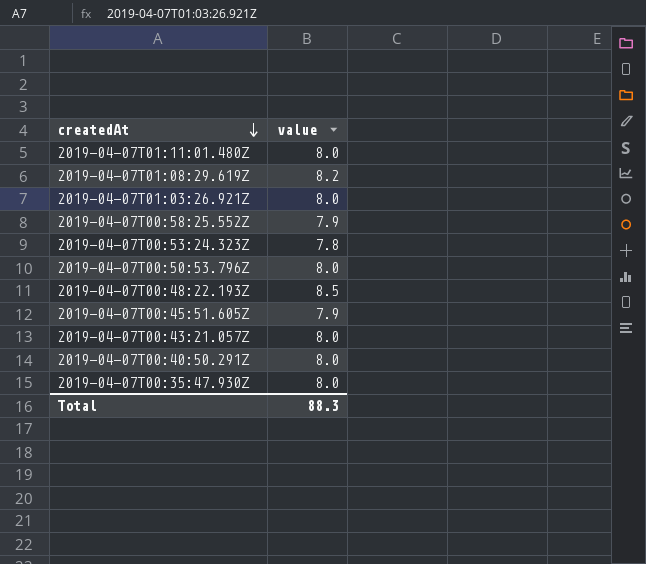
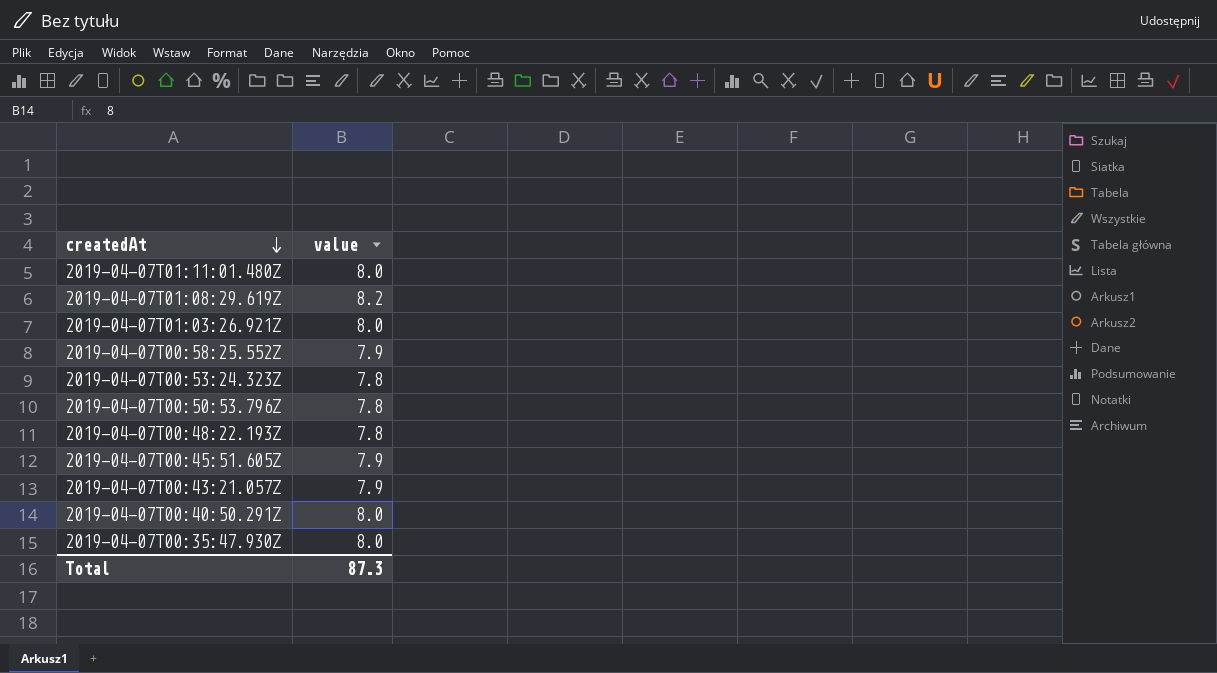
2019-04-07T00:50:53.796Z | value: 8.0 -> 7.8
2019-04-07T00:48:22.193Z | value: 8.5 -> 7.8
2019-04-07T00:43:21.057Z | value: 8.0 -> 7.9
Total | value: 88.3 -> 87.3

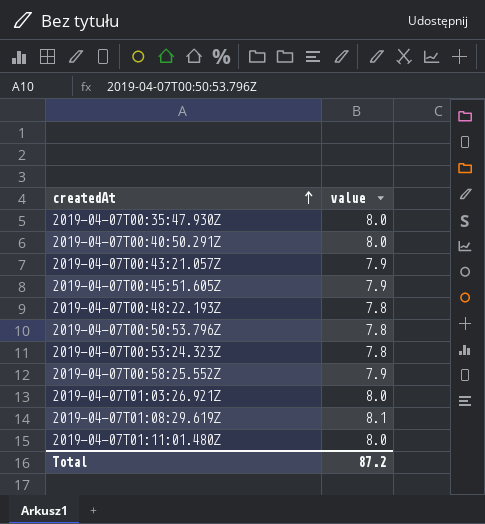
row order: createdAt descending -> createdAt ascending
2019-04-07T01:08:29.619Z | value: 8.2 -> 8.1
Total | value: 87.3 -> 87.2

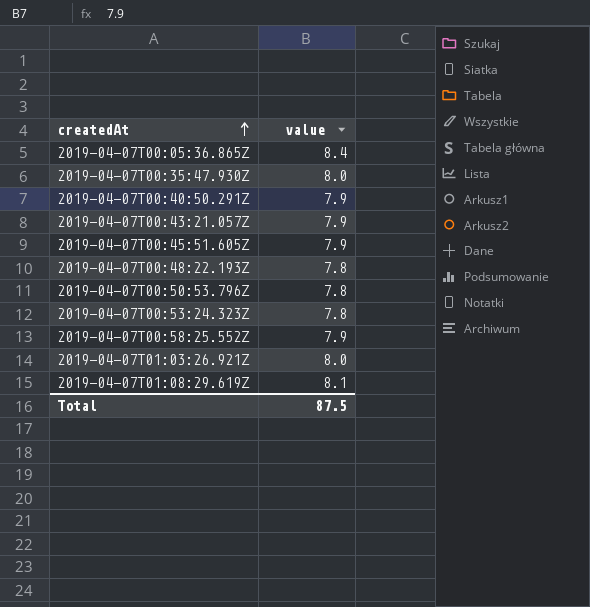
row 2019-04-07T01:11:01.480Z: 8.0 -> none
row 2019-04-07T00:05:36.865Z: none -> 8.4
2019-04-07T00:40:50.291Z | value: 8.0 -> 7.9
Total | value: 87.2 -> 87.5

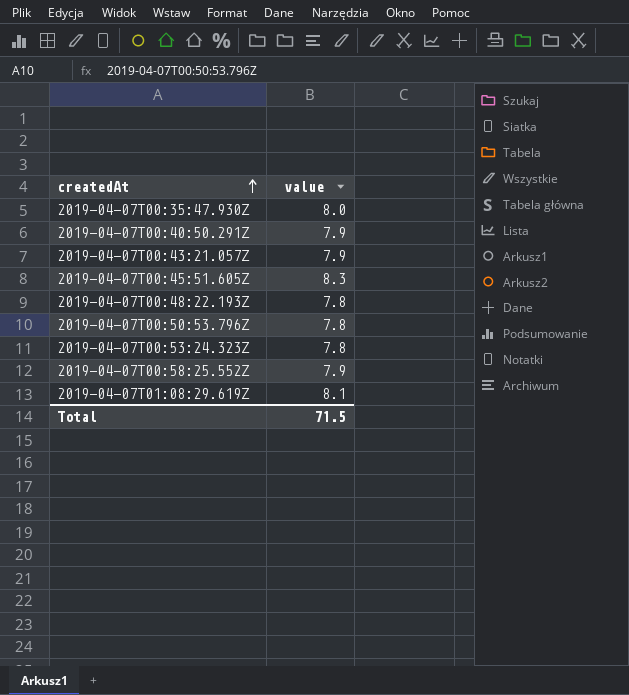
row 2019-04-07T00:05:36.865Z: 8.4 -> none
row 2019-04-07T01:03:26.921Z: 8.0 -> none
2019-04-07T00:45:51.605Z | value: 7.9 -> 8.3
Total | value: 87.5 -> 71.5

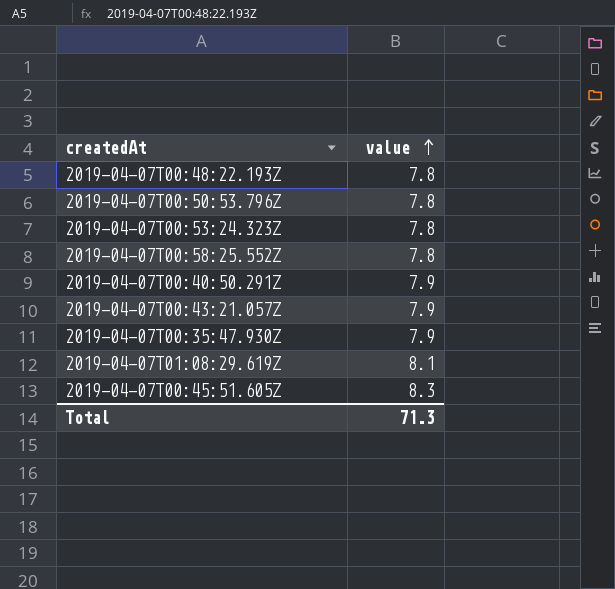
row order: createdAt ascending -> value ascending
2019-04-07T00:58:25.552Z | value: 7.9 -> 7.8
2019-04-07T00:35:47.930Z | value: 8.0 -> 7.9
Total | value: 71.5 -> 71.3

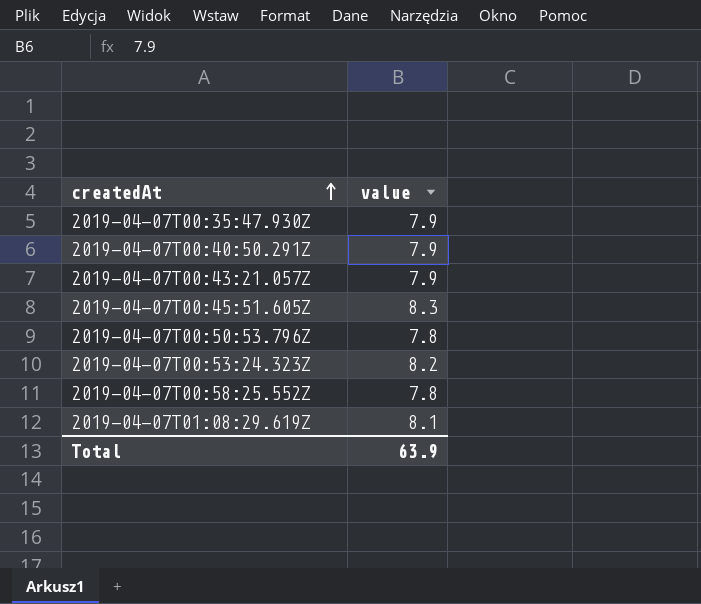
row order: value ascending -> createdAt ascending
row 2019-04-07T00:48:22.193Z: 7.8 -> none
2019-04-07T00:53:24.323Z | value: 7.8 -> 8.2
Total | value: 71.3 -> 63.9

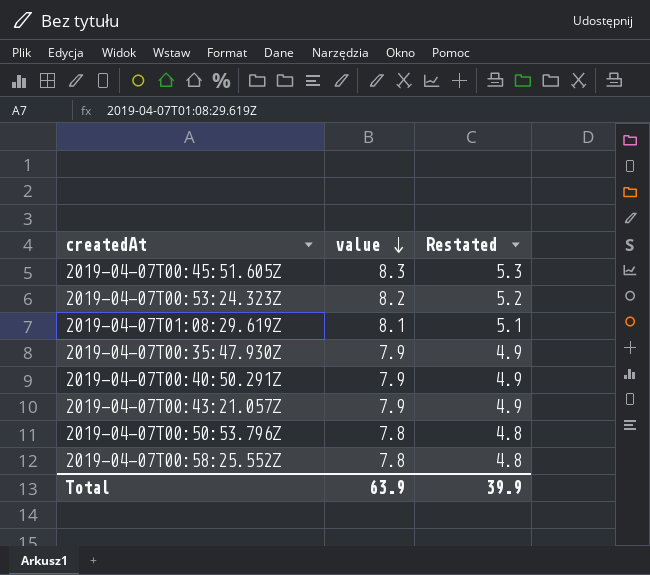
row order: createdAt ascending -> value descending
column Restated | formula: none -> [value] - 3

